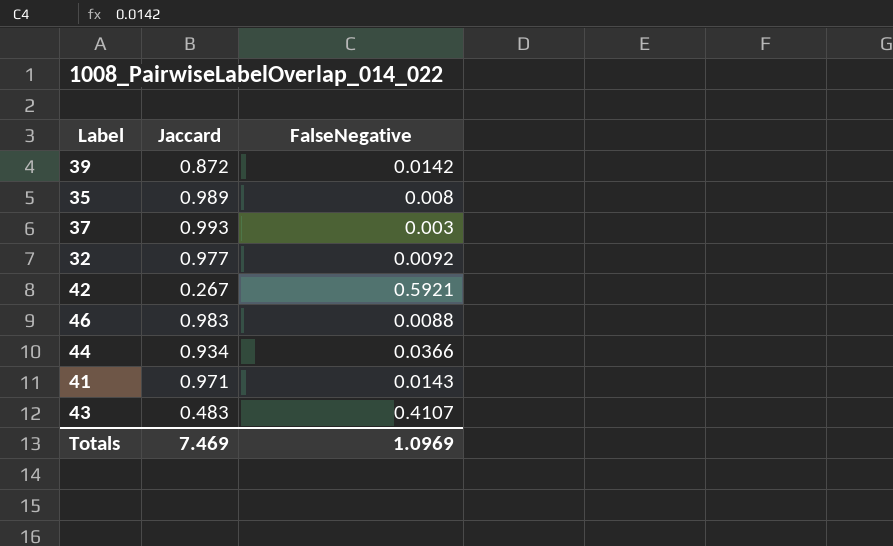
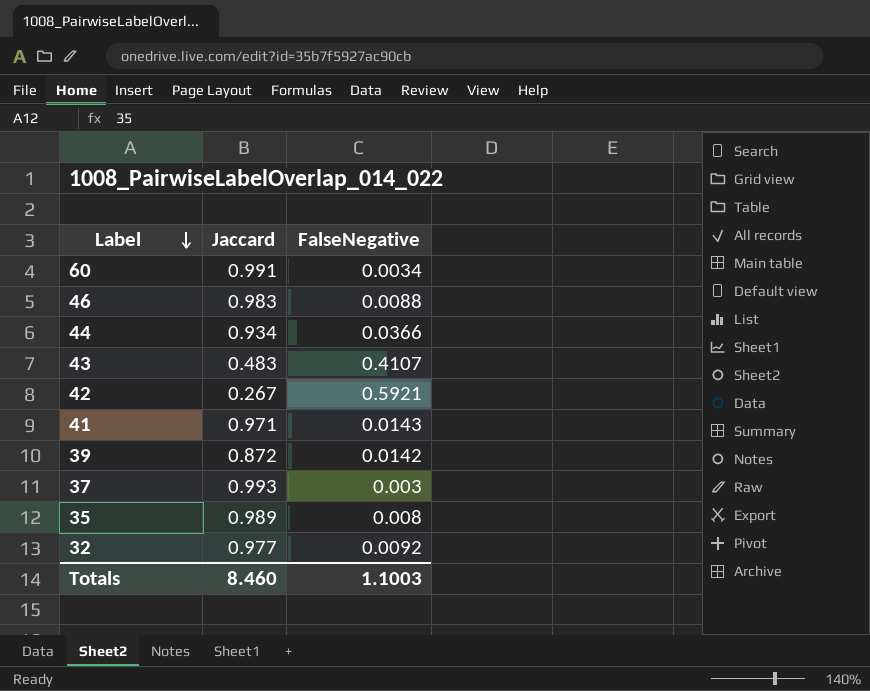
row order: none -> Label descending
row 60: none -> 0.991 | 0.0034
Totals | Jaccard: 7.469 -> 8.460
Totals | FalseNegative: 1.0969 -> 1.1003

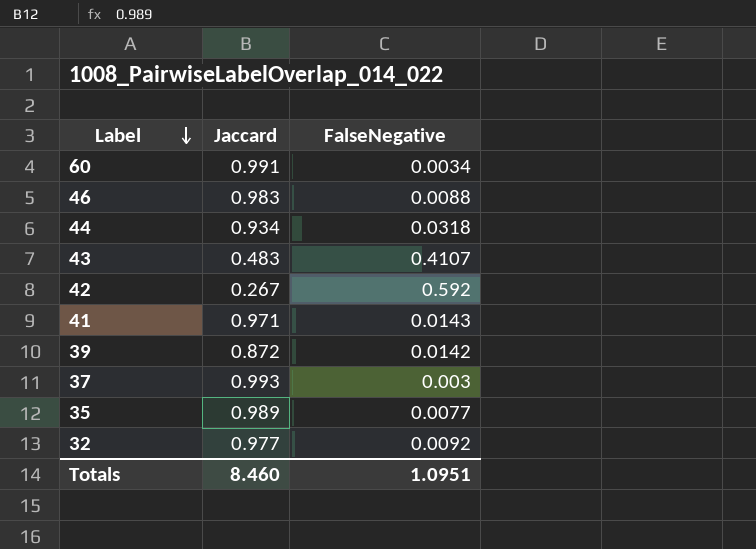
44 | FalseNegative: 0.0366 -> 0.0318
42 | FalseNegative: 0.5921 -> 0.592
35 | FalseNegative: 0.008 -> 0.0077
Totals | FalseNegative: 1.1003 -> 1.0951

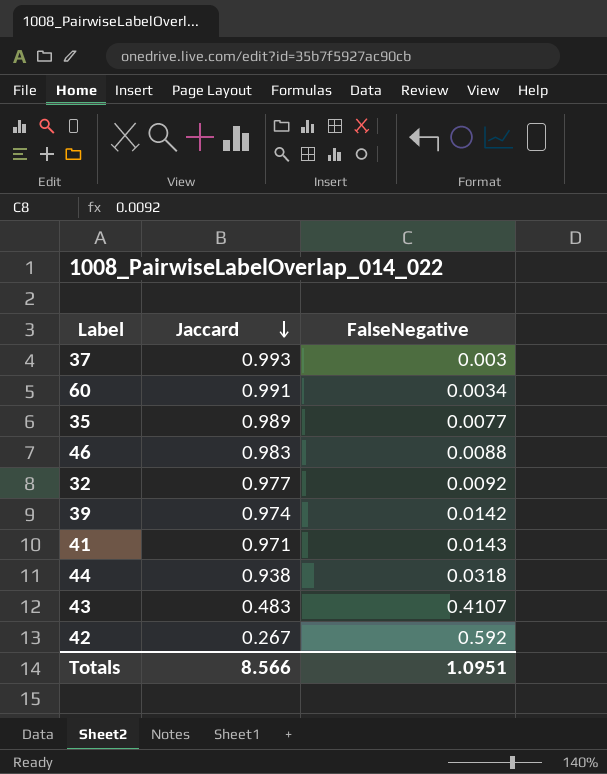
row order: Label descending -> Jaccard descending
39 | Jaccard: 0.872 -> 0.974
44 | Jaccard: 0.934 -> 0.938
Totals | Jaccard: 8.460 -> 8.566

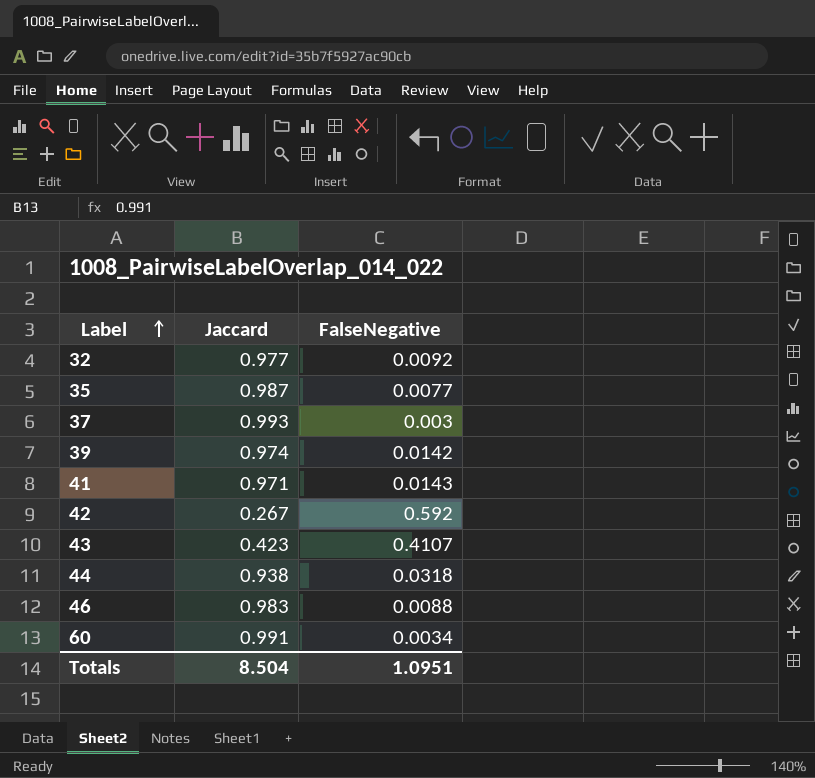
row order: Jaccard descending -> Label ascending
35 | Jaccard: 0.989 -> 0.987
43 | Jaccard: 0.483 -> 0.423
Totals | Jaccard: 8.566 -> 8.504

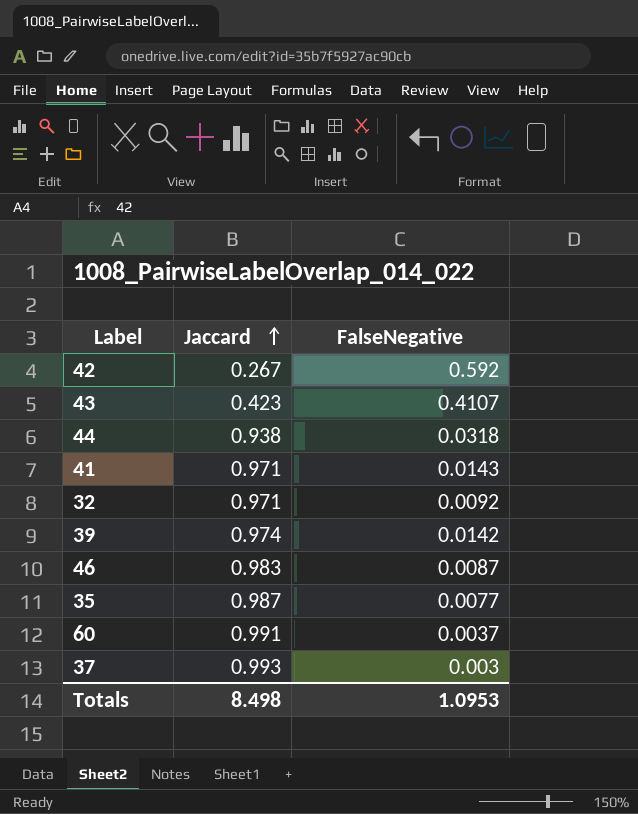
row order: Label ascending -> Jaccard ascending
32 | Jaccard: 0.977 -> 0.971
46 | FalseNegative: 0.0088 -> 0.0087
60 | FalseNegative: 0.0034 -> 0.0037
Totals | Jaccard: 8.504 -> 8.498
Totals | FalseNegative: 1.0951 -> 1.0953

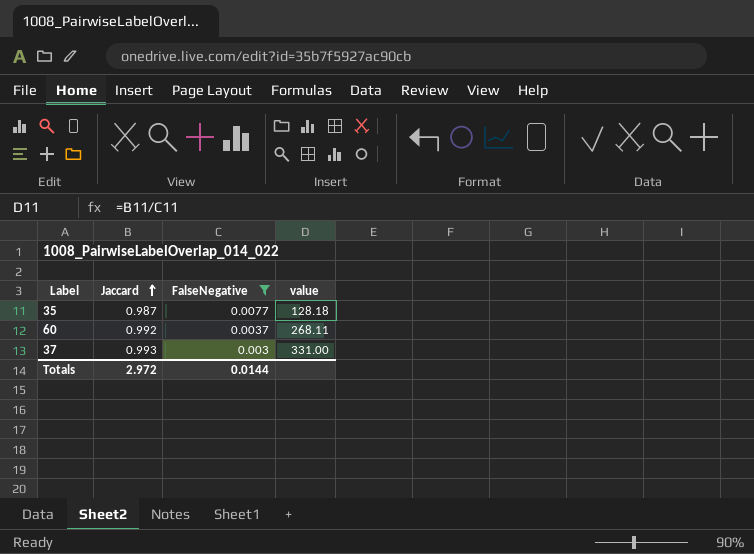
filter: none -> FalseNegative <= 0.0077
column value | formula: none -> [Jaccard] / [FalseNegative]
60 | Jaccard: 0.991 -> 0.992
Totals | Jaccard: 8.498 -> 2.972
Totals | FalseNegative: 1.0953 -> 0.0144

